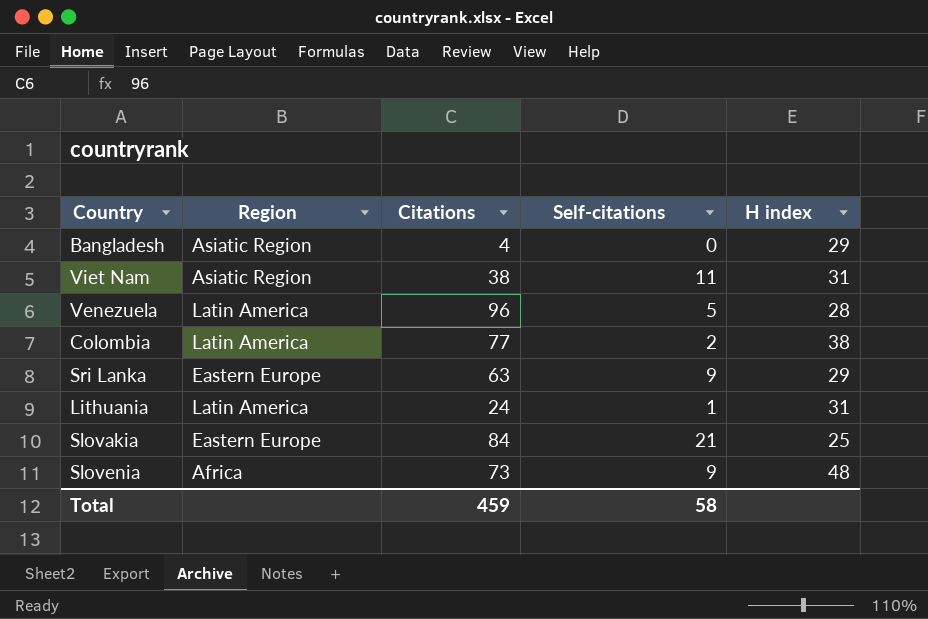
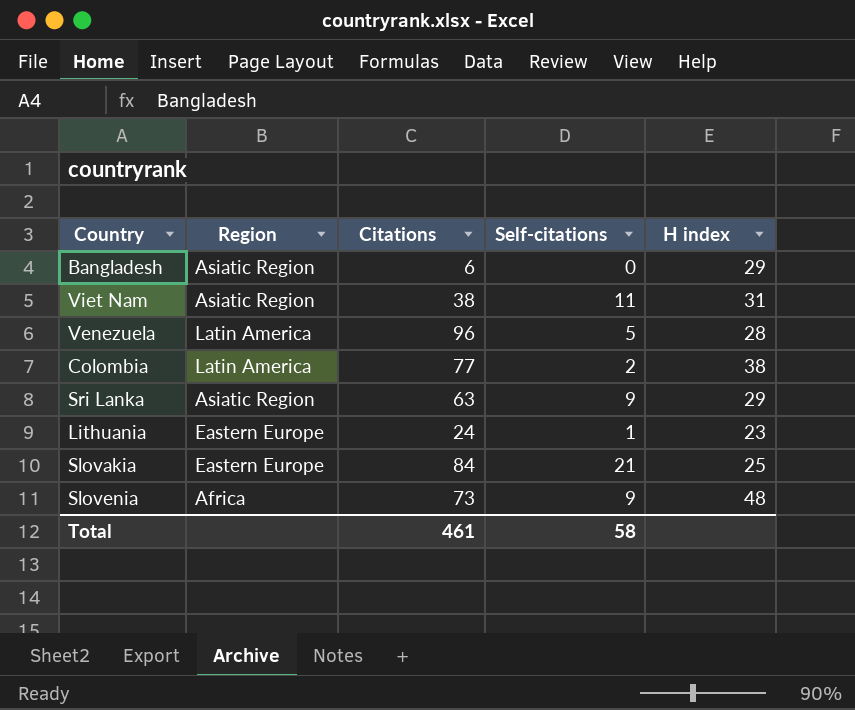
Bangladesh | Citations: 4 -> 6
Sri Lanka | Region: Eastern Europe -> Asiatic Region
Lithuania | Region: Latin America -> Eastern Europe
Lithuania | H index: 31 -> 23
Total | Citations: 459 -> 461

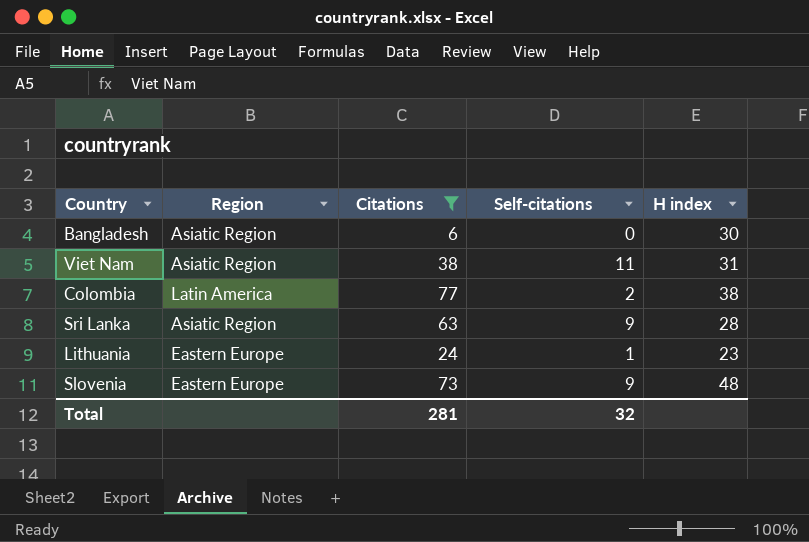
filter: none -> Citations <= 77
Bangladesh | H index: 29 -> 30
Sri Lanka | H index: 29 -> 28
Slovenia | Region: Africa -> Eastern Europe
Total | Citations: 461 -> 281
Total | Self-citations: 58 -> 32

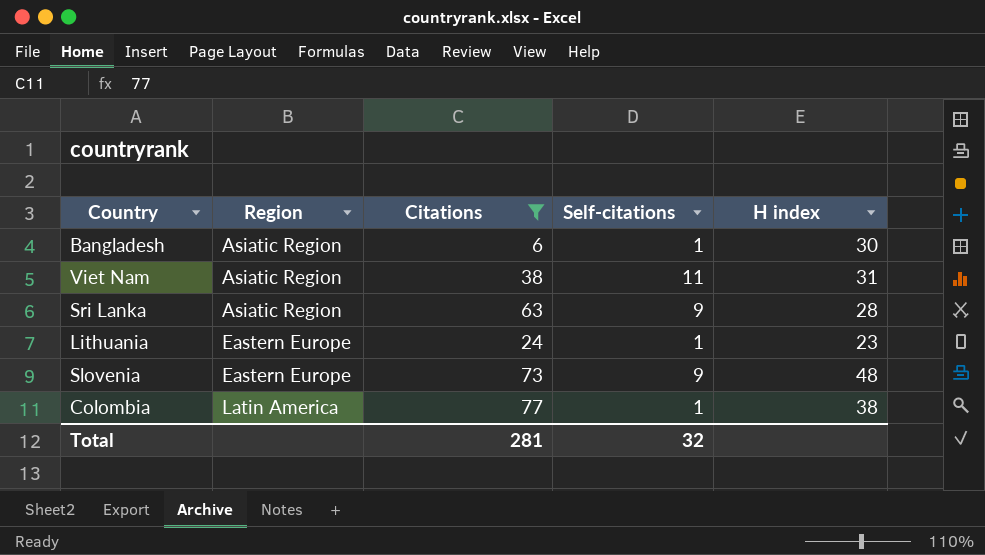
row order: none -> Region ascending
Bangladesh | Self-citations: 0 -> 1
Colombia | Self-citations: 2 -> 1

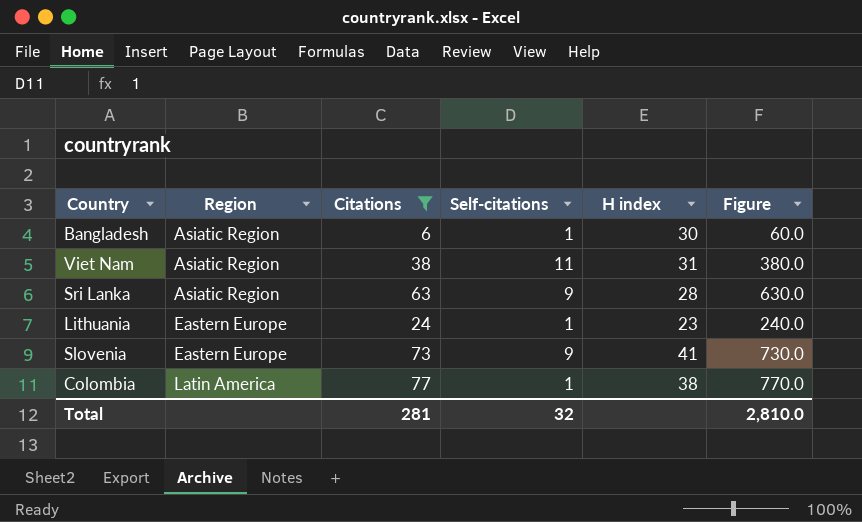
column Figure | formula: none -> [Citations] * 10
Slovenia | H index: 48 -> 41

